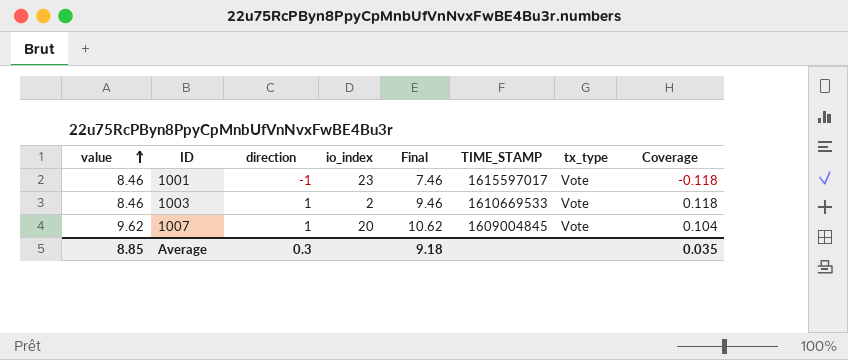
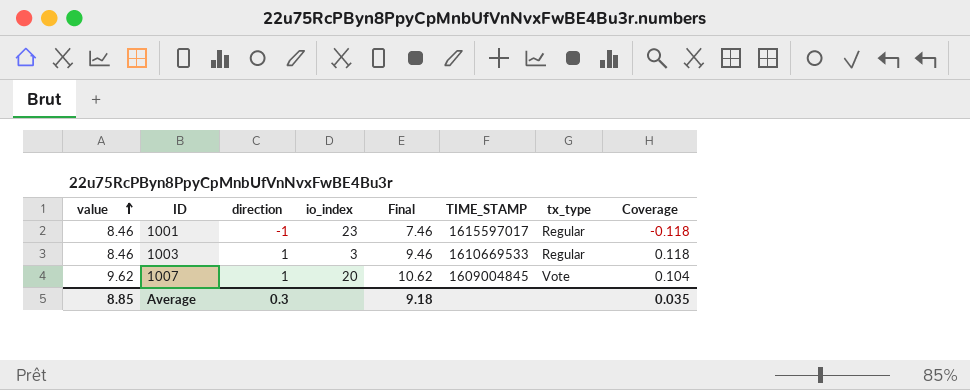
1001 | tx_type: Vote -> Regular
1003 | io_index: 2 -> 3
1003 | tx_type: Vote -> Regular

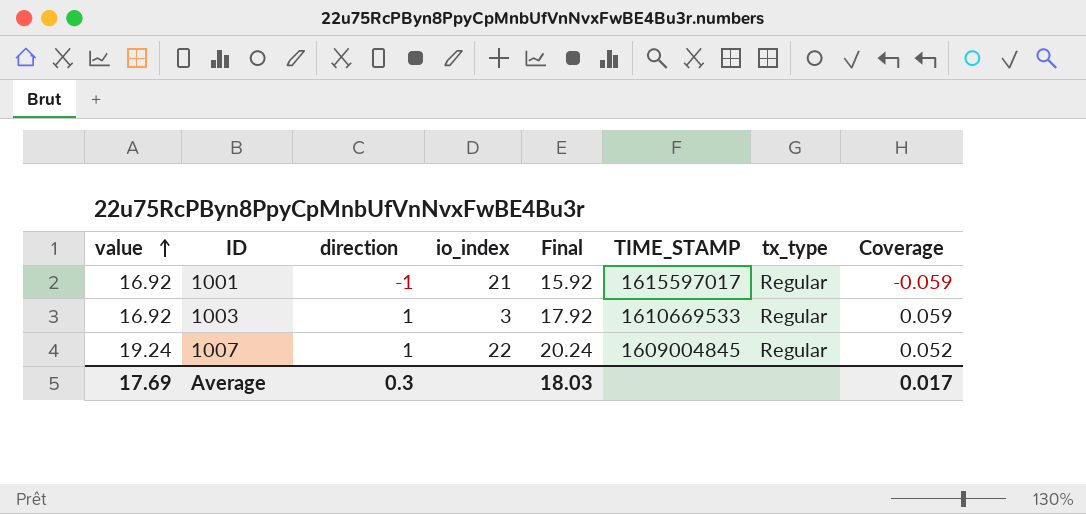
1001 | value: 8.46 -> 16.92
1001 | io_index: 23 -> 21
1001 | Final: 7.46 -> 15.92
1001 | Coverage: -0.118 -> -0.059
1003 | value: 8.46 -> 16.92
1003 | Final: 9.46 -> 17.92
1003 | Coverage: 0.118 -> 0.059
1007 | value: 9.62 -> 19.24
1007 | io_index: 20 -> 22
1007 | Final: 10.62 -> 20.24
1007 | tx_type: Vote -> Regular
1007 | Coverage: 0.104 -> 0.052
Average | value: 8.85 -> 17.69
Average | Final: 9.18 -> 18.03
Average | Coverage: 0.035 -> 0.017

